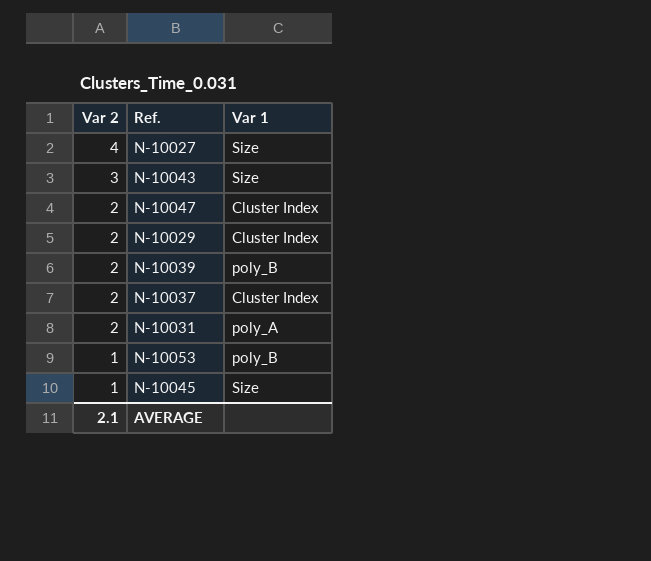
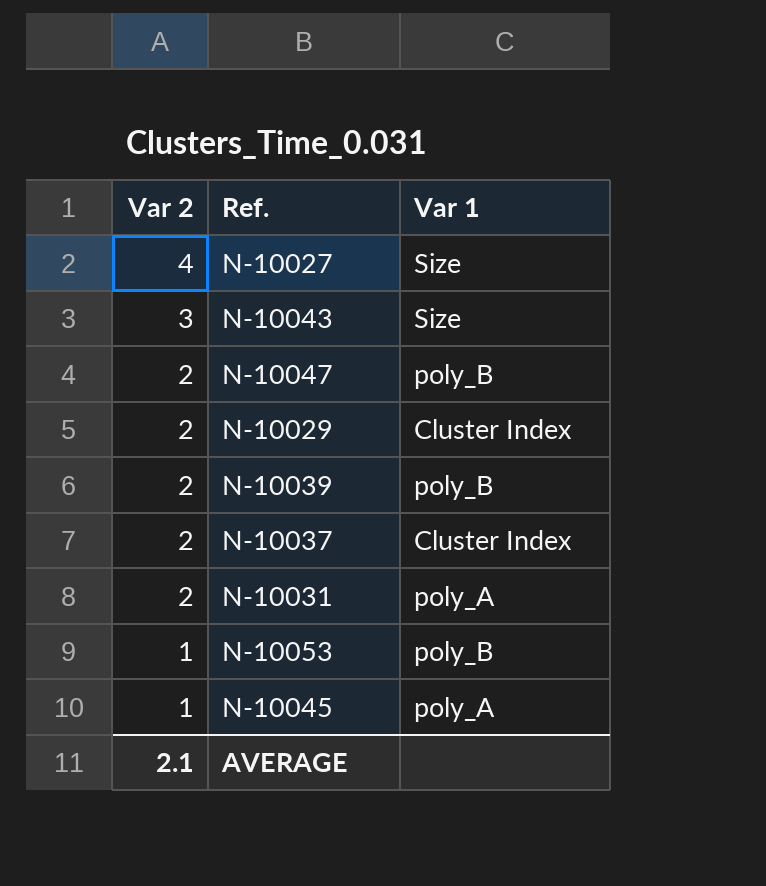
N-10047 | Var 1: Cluster Index -> poly_B
N-10045 | Var 1: Size -> poly_A

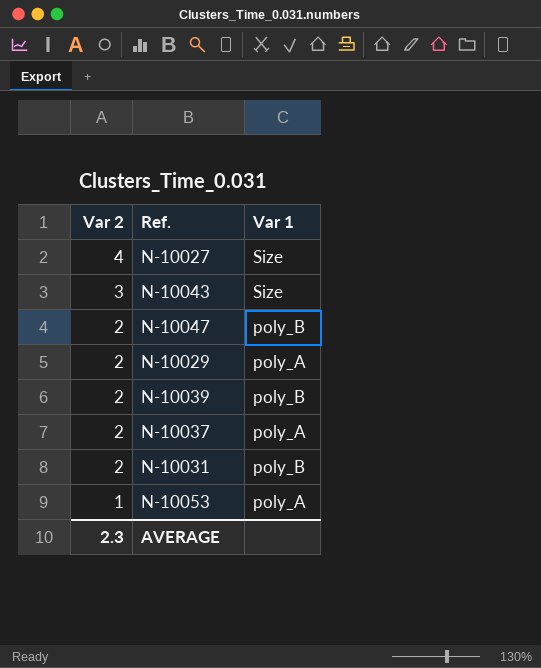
row N-10045: 1 | poly_A -> none
N-10029 | Var 1: Cluster Index -> poly_A
N-10037 | Var 1: Cluster Index -> poly_A
N-10031 | Var 1: poly_A -> poly_B
N-10053 | Var 1: poly_B -> poly_A
AVERAGE | Var 2: 2.1 -> 2.3

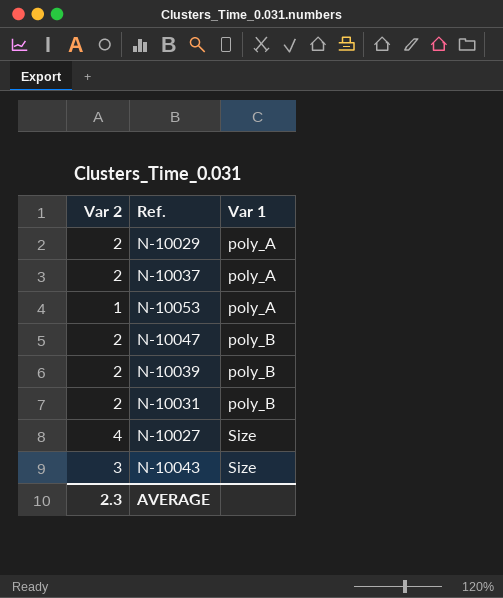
row order: Var 2 descending -> Var 1 ascending

